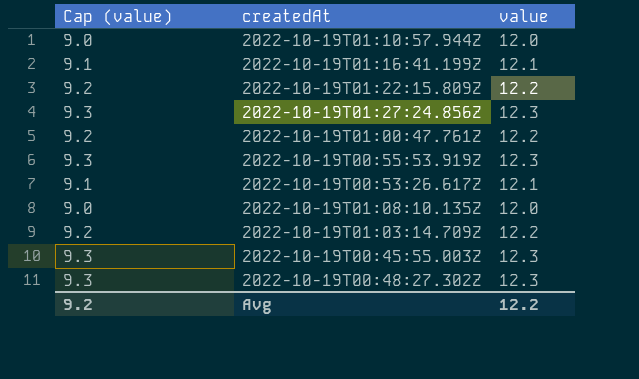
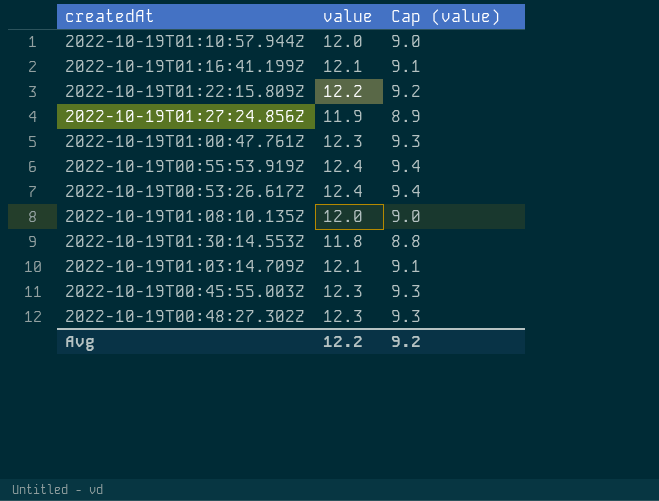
column Cap (value) | position: 1 -> 3
2022-10-19T01:27:24.856Z | value: 12.3 -> 11.9
2022-10-19T01:27:24.856Z | Cap (value): 9.3 -> 8.9
2022-10-19T01:00:47.761Z | value: 12.2 -> 12.3
2022-10-19T01:00:47.761Z | Cap (value): 9.2 -> 9.3
2022-10-19T00:55:53.919Z | value: 12.3 -> 12.4
2022-10-19T00:55:53.919Z | Cap (value): 9.3 -> 9.4
2022-10-19T00:53:26.617Z | value: 12.1 -> 12.4
2022-10-19T00:53:26.617Z | Cap (value): 9.1 -> 9.4
row 2022-10-19T01:30:14.553Z: none -> 11.8 | 8.8
2022-10-19T01:03:14.709Z | value: 12.2 -> 12.1
2022-10-19T01:03:14.709Z | Cap (value): 9.2 -> 9.1

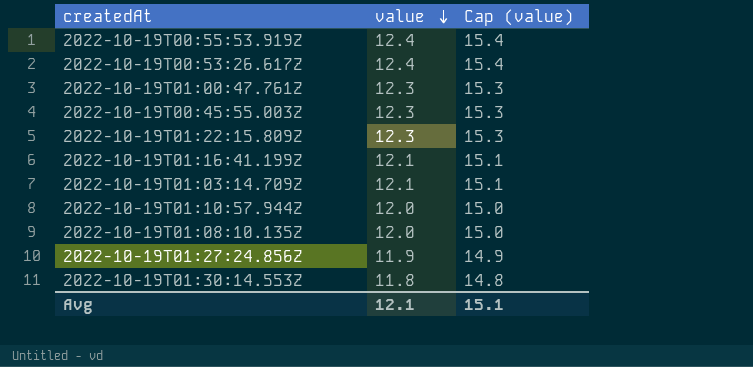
row order: none -> value descending
column Cap (value) | formula: [value] - 3 -> [value] + 3
row 2022-10-19T00:48:27.302Z: 12.3 | 9.3 -> none
2022-10-19T01:22:15.809Z | value: 12.2 -> 12.3
Avg | value: 12.2 -> 12.1
Avg | Cap (value): 9.2 -> 15.1

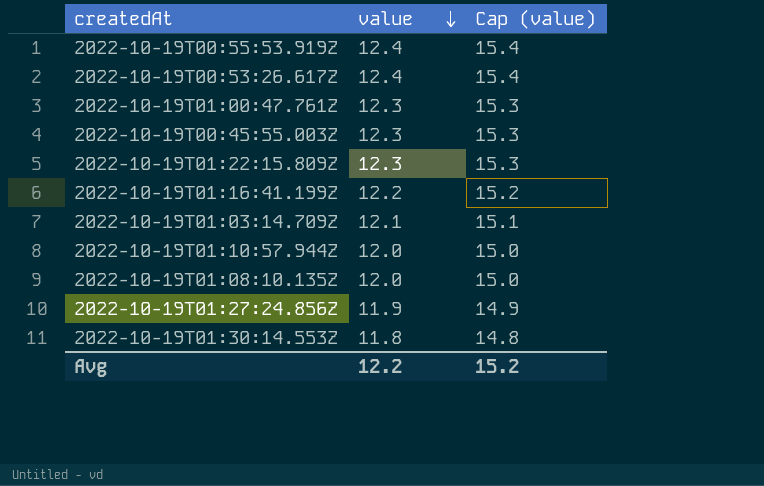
2022-10-19T01:16:41.199Z | value: 12.1 -> 12.2
2022-10-19T01:16:41.199Z | Cap (value): 15.1 -> 15.2
Avg | value: 12.1 -> 12.2
Avg | Cap (value): 15.1 -> 15.2

